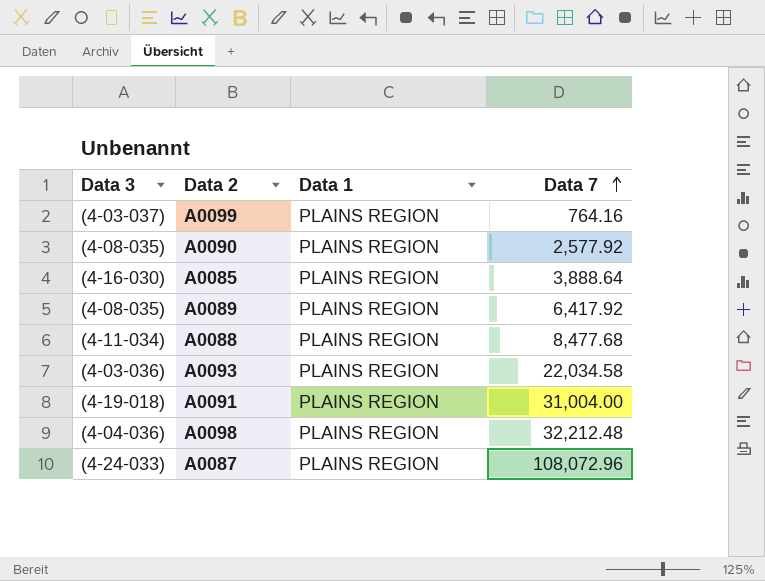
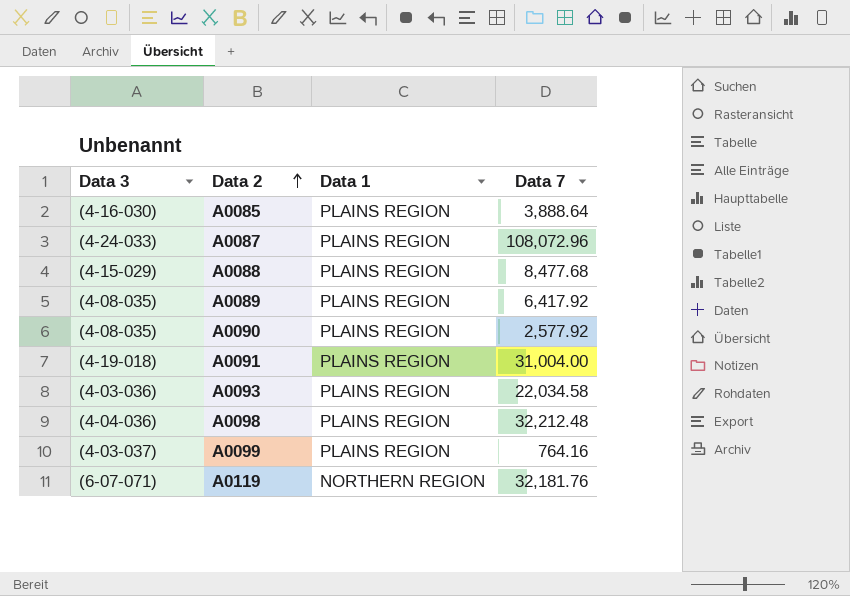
row order: Data 7 ascending -> Data 2 ascending
A0088 | Data 3: (4-11-034) -> (4-15-029)
row A0119: none -> (6-07-071) | NORTHERN REGION | 32,181.76

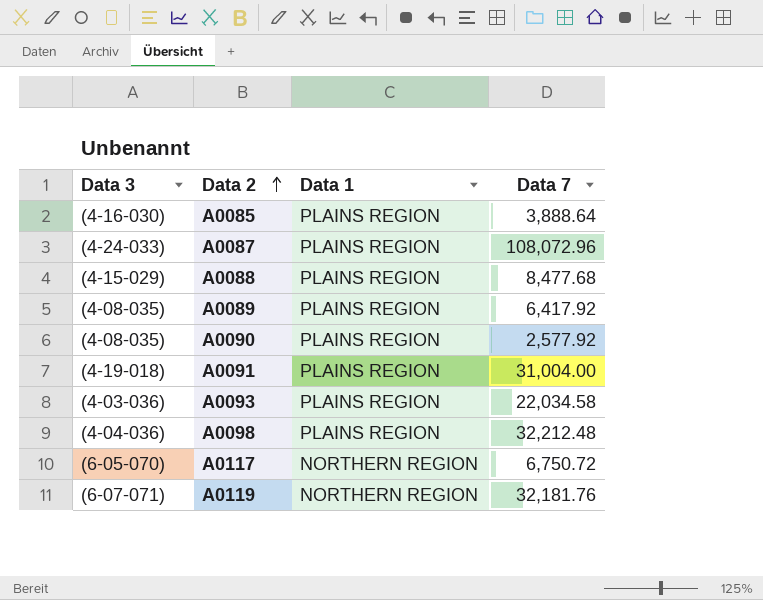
row A0099: (4-03-037) | PLAINS REGION | 764.16 -> none
row A0117: none -> (6-05-070) | NORTHERN REGION | 6,750.72

